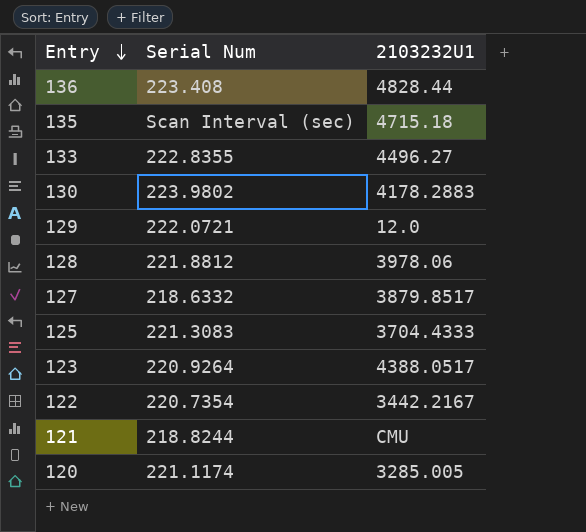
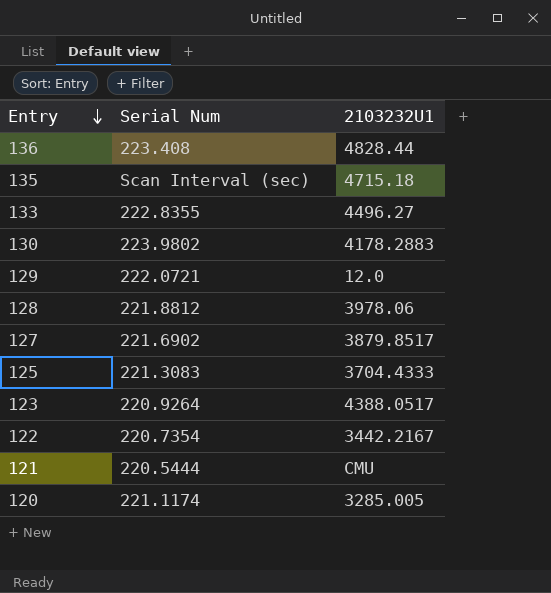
127 | Serial Num: 218.6332 -> 221.6902
121 | Serial Num: 218.8244 -> 220.5444

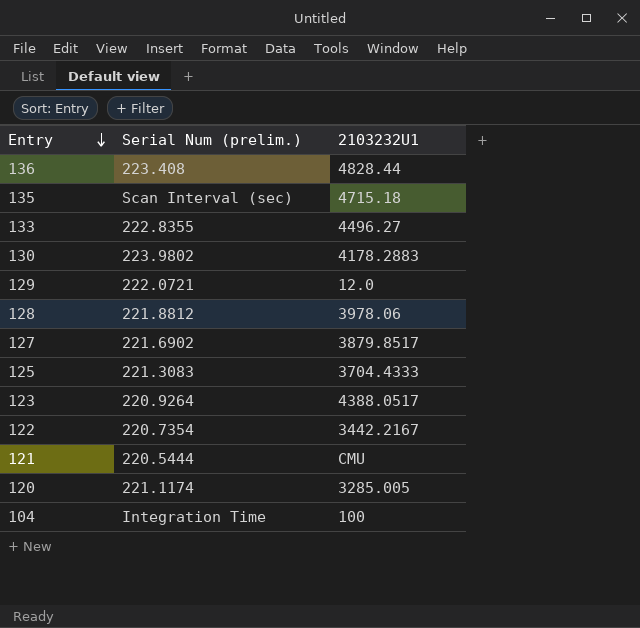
column name: Serial Num -> Serial Num (prelim.)
row 104: none -> Integration Time | 100

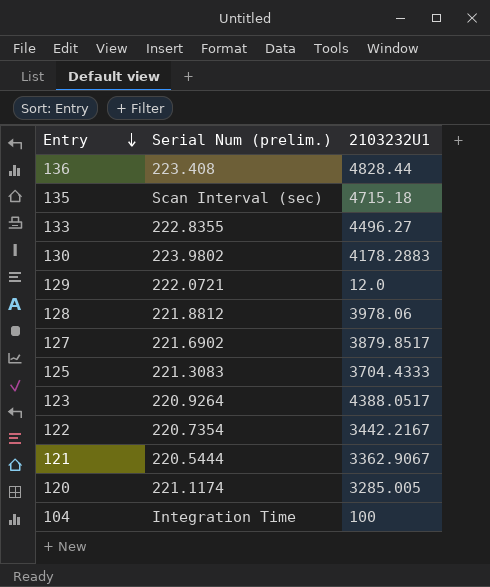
121 | 2103232U1: CMU -> 3362.9067

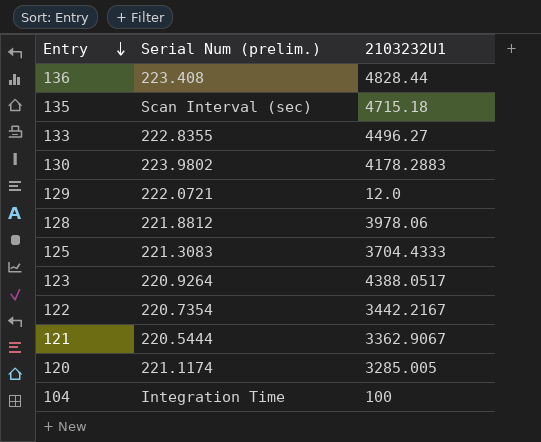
row 127: 221.6902 | 3879.8517 -> none

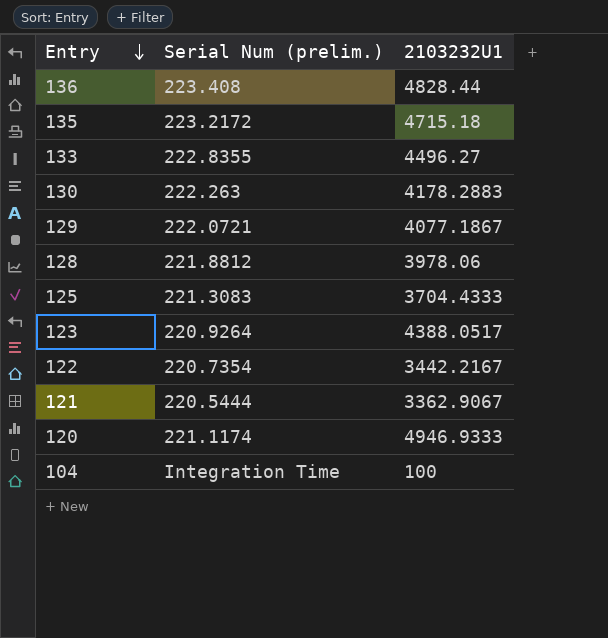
135 | Serial Num (prelim.): Scan Interval (sec) -> 223.2172
130 | Serial Num (prelim.): 223.9802 -> 222.263
129 | 2103232U1: 12.0 -> 4077.1867
120 | 2103232U1: 3285.005 -> 4946.9333

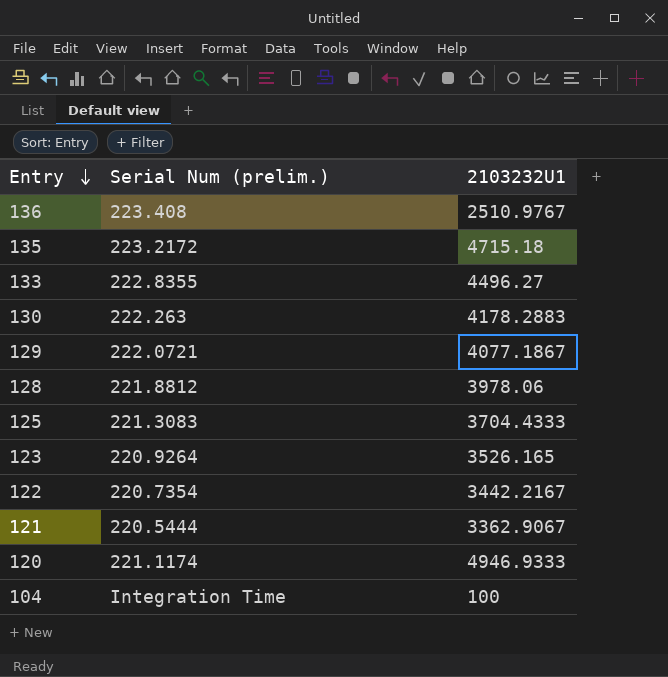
136 | 2103232U1: 4828.44 -> 2510.9767
123 | 2103232U1: 4388.0517 -> 3526.165

